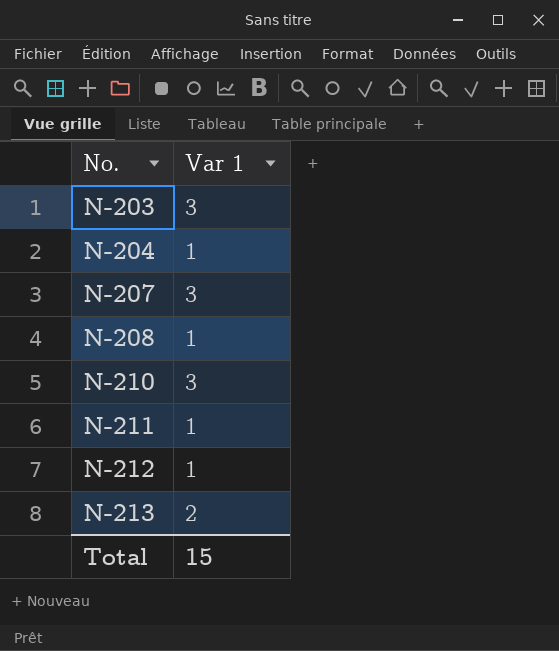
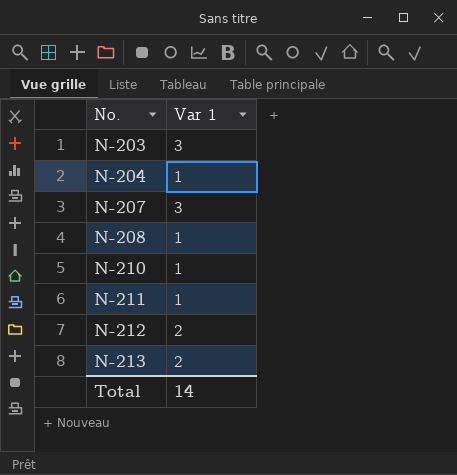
N-210 | Var 1: 3 -> 1
N-212 | Var 1: 1 -> 2
Total | Var 1: 15 -> 14

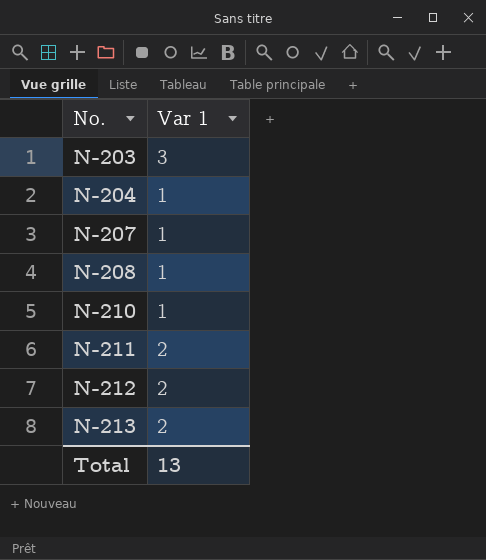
N-207 | Var 1: 3 -> 1
N-211 | Var 1: 1 -> 2
Total | Var 1: 14 -> 13

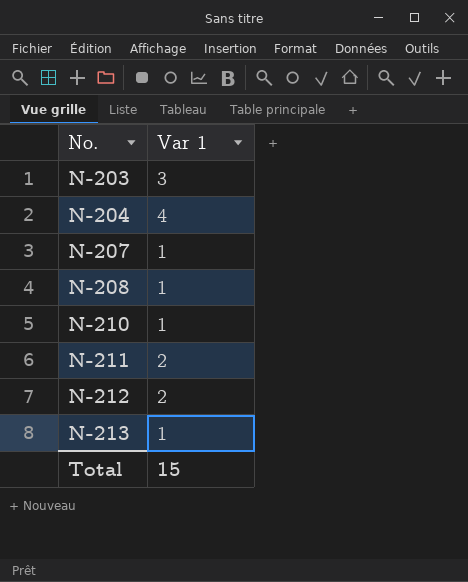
N-204 | Var 1: 1 -> 4
N-213 | Var 1: 2 -> 1
Total | Var 1: 13 -> 15

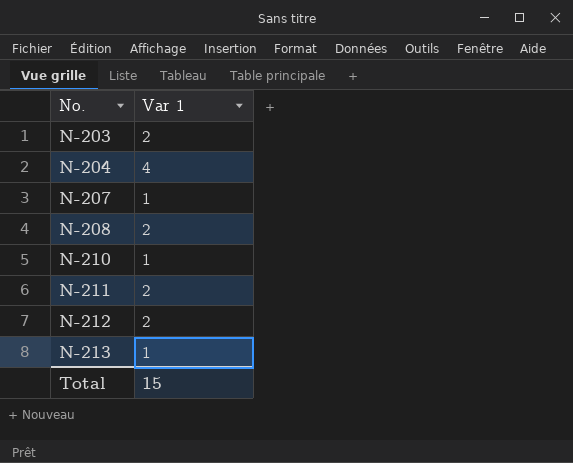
N-203 | Var 1: 3 -> 2
N-208 | Var 1: 1 -> 2

